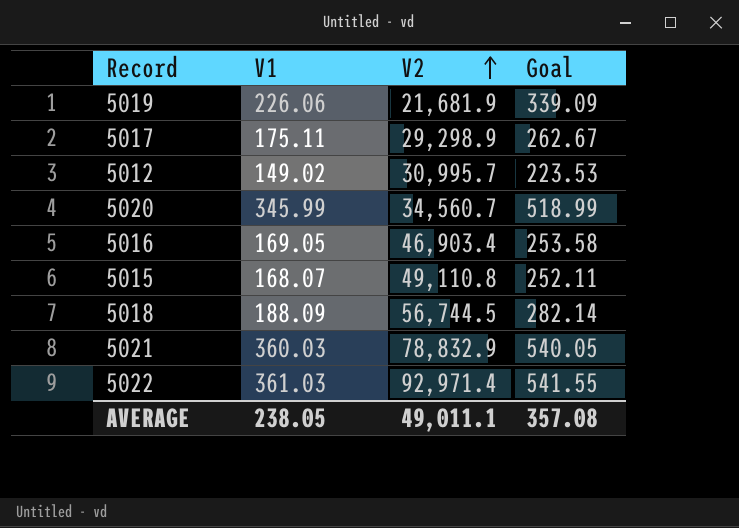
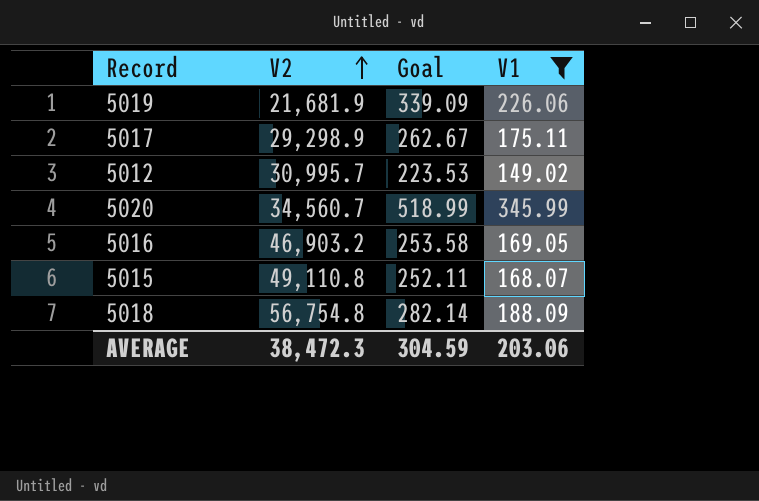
filter: none -> V1 <= 345.99
column V1 | position: 2 -> 4
5016 | V2: 46,903.4 -> 46,903.2
5018 | V2: 56,744.5 -> 56,754.8
AVERAGE | V2: 49,011.1 -> 38,472.3
AVERAGE | Goal: 357.08 -> 304.59
AVERAGE | V1: 238.05 -> 203.06

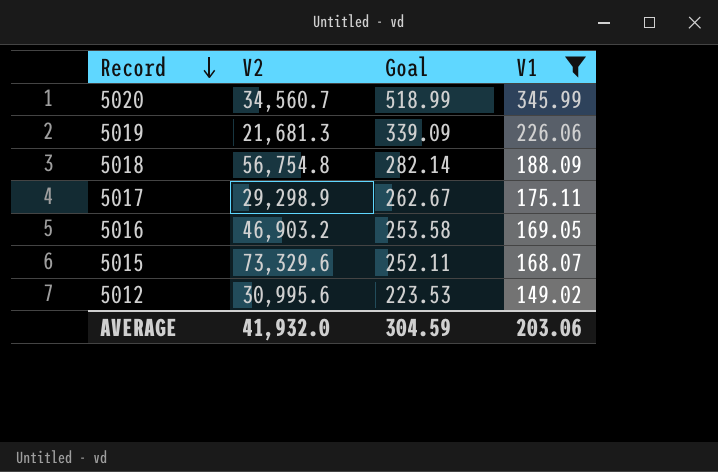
row order: V2 ascending -> Record descending
5019 | V2: 21,681.9 -> 21,681.3
5015 | V2: 49,110.8 -> 73,329.6
5012 | V2: 30,995.7 -> 30,995.6
AVERAGE | V2: 38,472.3 -> 41,932.0

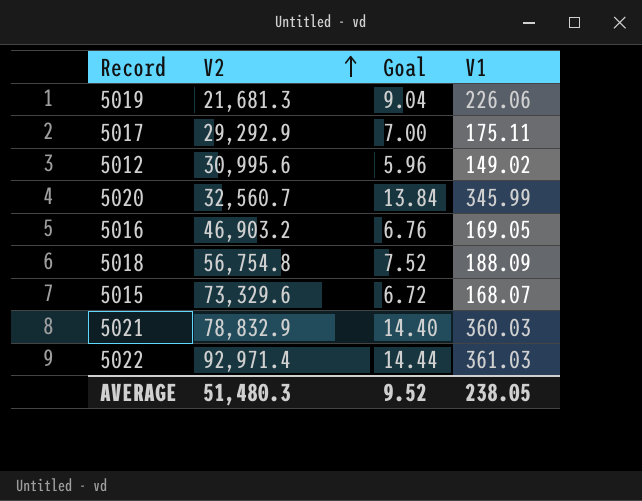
filter: V1 <= 345.99 -> none
row order: Record descending -> V2 ascending
column Goal | formula: [V1] * 1.5 -> [V1] * 0.04
5017 | V2: 29,298.9 -> 29,292.9
5020 | V2: 34,560.7 -> 32,560.7
AVERAGE | V2: 41,932.0 -> 51,480.3
AVERAGE | Goal: 304.59 -> 9.52
AVERAGE | V1: 203.06 -> 238.05

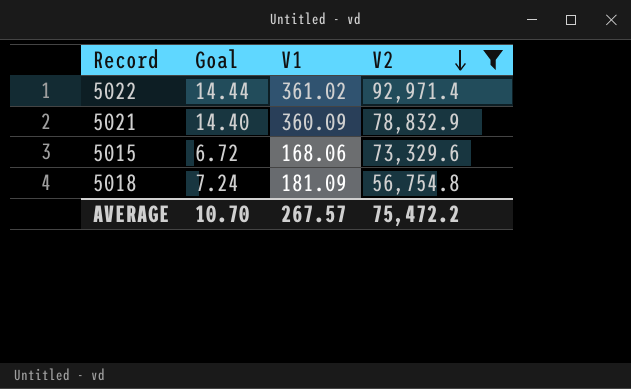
filter: none -> V2 >= 56,754.8
row order: V2 ascending -> V2 descending
column V2 | position: 2 -> 4
5022 | V1: 361.03 -> 361.02
5021 | V1: 360.03 -> 360.09
5015 | V1: 168.07 -> 168.06
5018 | Goal: 7.52 -> 7.24
5018 | V1: 188.09 -> 181.09
AVERAGE | Goal: 9.52 -> 10.70
AVERAGE | V1: 238.05 -> 267.57
AVERAGE | V2: 51,480.3 -> 75,472.2

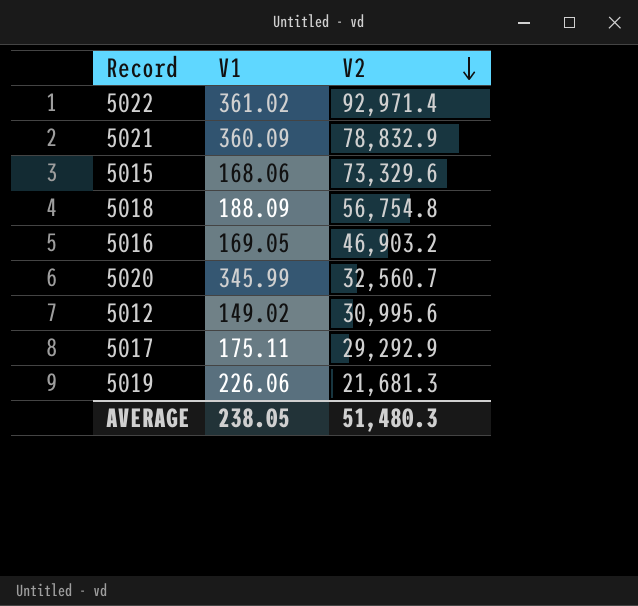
filter: V2 >= 56,754.8 -> none
column Goal | formula: [V1] * 0.04 -> none
5018 | V1: 181.09 -> 188.09
AVERAGE | V1: 267.57 -> 238.05
AVERAGE | V2: 75,472.2 -> 51,480.3

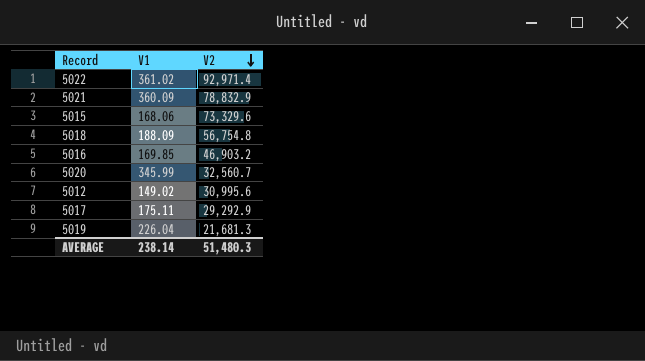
5016 | V1: 169.05 -> 169.85
5019 | V1: 226.06 -> 226.04
AVERAGE | V1: 238.05 -> 238.14

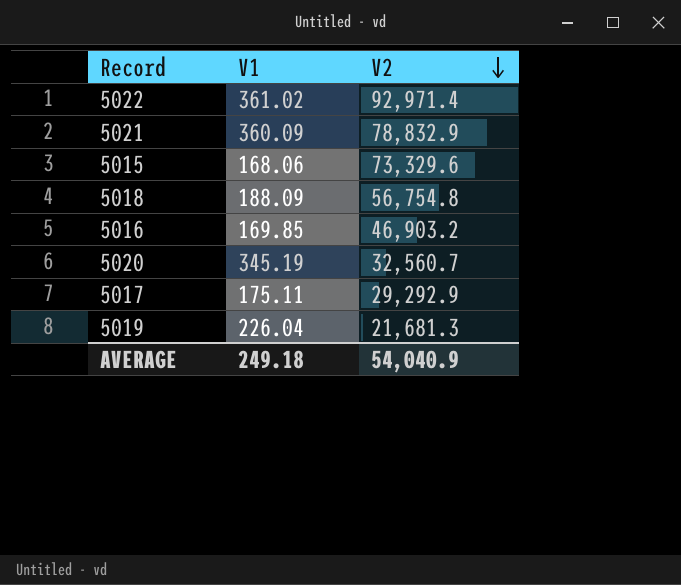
row 5012: 149.02 | 30,995.6 -> none
5020 | V1: 345.99 -> 345.19
AVERAGE | V1: 238.14 -> 249.18
AVERAGE | V2: 51,480.3 -> 54,040.9

